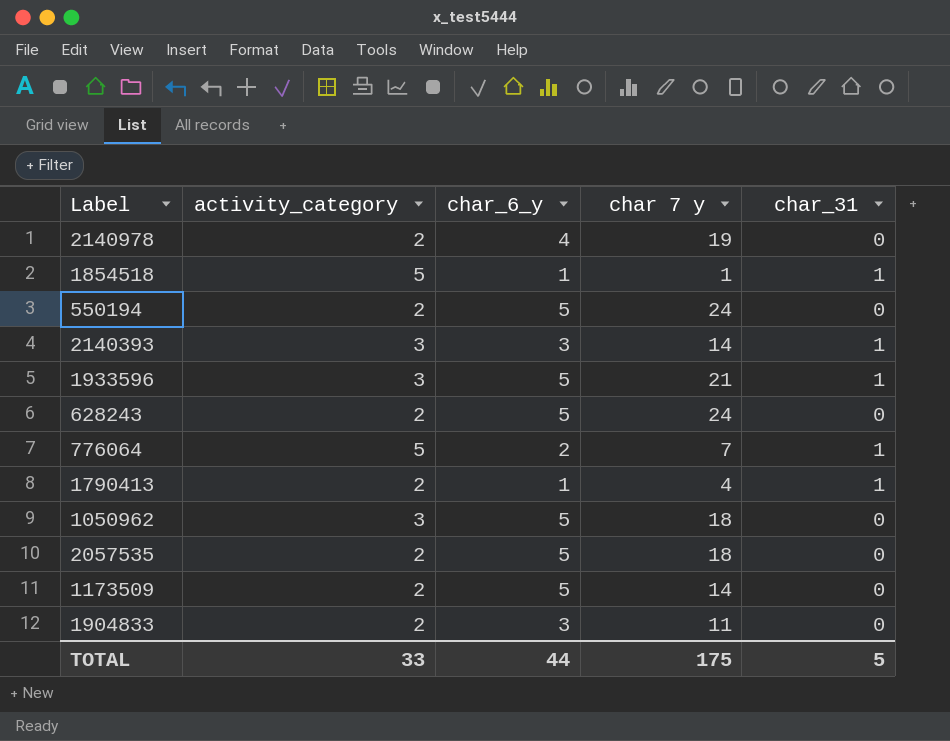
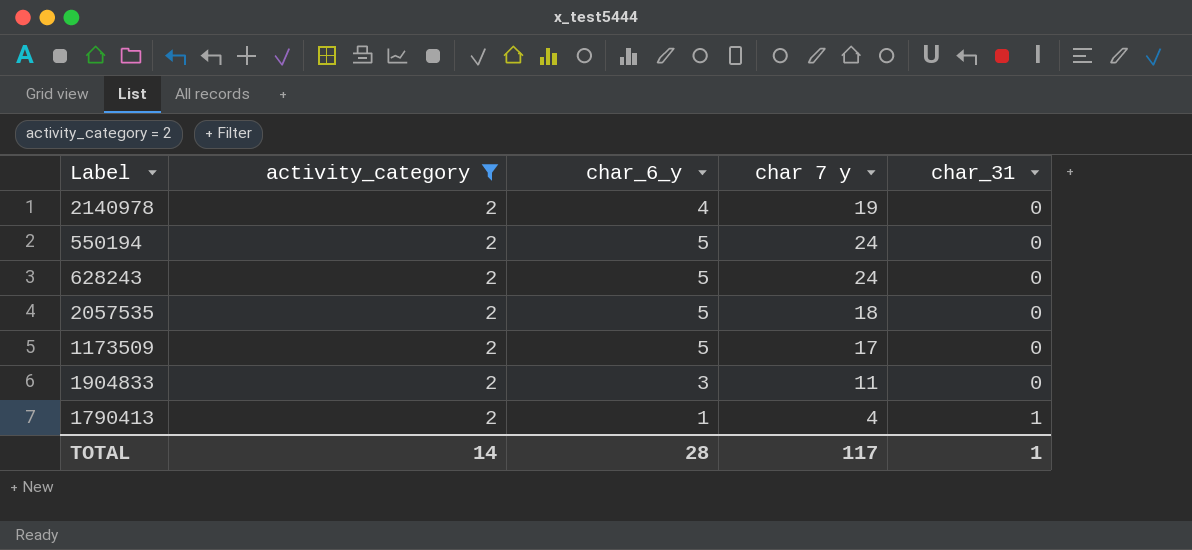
filter: none -> activity_category = 2
row order: none -> char_31 ascending
1173509 | char 7 y: 14 -> 17
TOTAL | activity_category: 33 -> 14
TOTAL | char_6_y: 44 -> 28
TOTAL | char 7 y: 175 -> 117
TOTAL | char_31: 5 -> 1

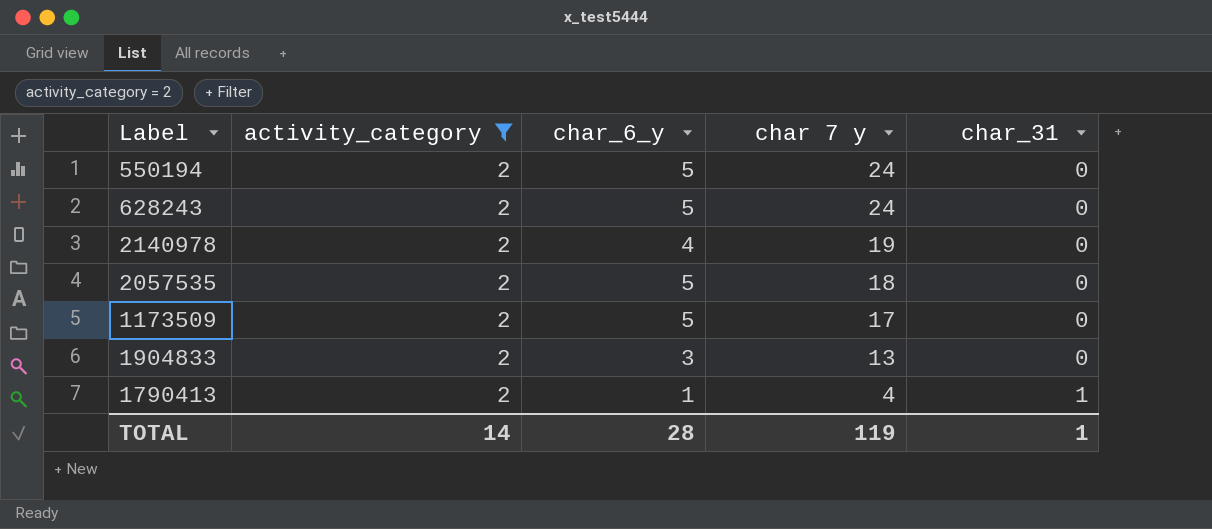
row order: char_31 ascending -> char 7 y descending
1904833 | char 7 y: 11 -> 13
TOTAL | char 7 y: 117 -> 119

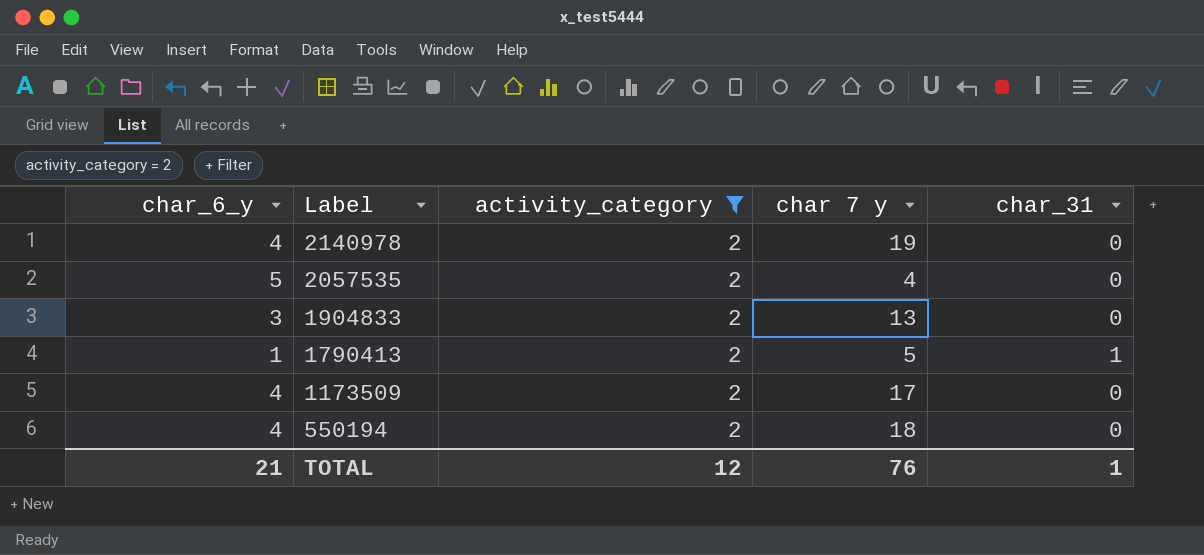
row order: char 7 y descending -> Label descending
column char_6_y | position: 3 -> 1
row 628243: 2 | 5 | 24 | 0 -> none
2057535 | char 7 y: 18 -> 4
1790413 | char 7 y: 4 -> 5
1173509 | char_6_y: 5 -> 4
550194 | char_6_y: 5 -> 4
550194 | char 7 y: 24 -> 18
TOTAL | char_6_y: 28 -> 21
TOTAL | activity_category: 14 -> 12
TOTAL | char 7 y: 119 -> 76

